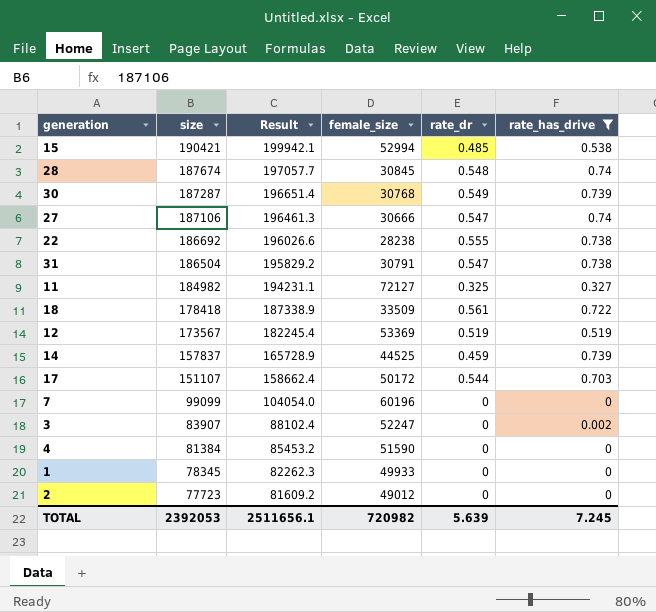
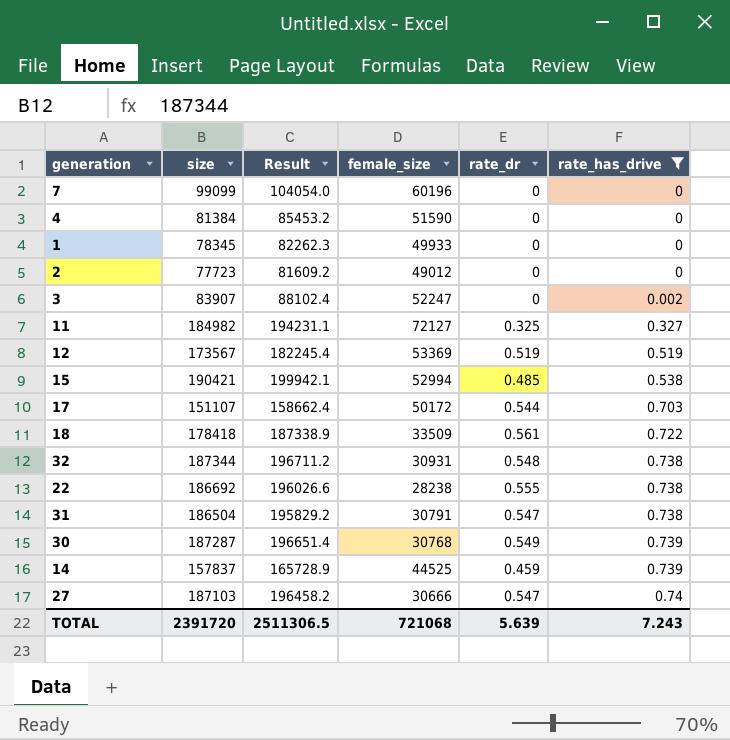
row order: size descending -> rate_has_drive ascending
row 28: 187674 | 197057.7 | 30845 | 0.548 | 0.74 -> none
row 32: none -> 187344 | 196711.2 | 30931 | 0.548 | 0.738
27 | size: 187106 -> 187103
27 | Result: 196461.3 -> 196458.2
TOTAL | size: 2392053 -> 2391720
TOTAL | Result: 2511656.1 -> 2511306.5
TOTAL | female_size: 720982 -> 721068
TOTAL | rate_has_drive: 7.245 -> 7.243

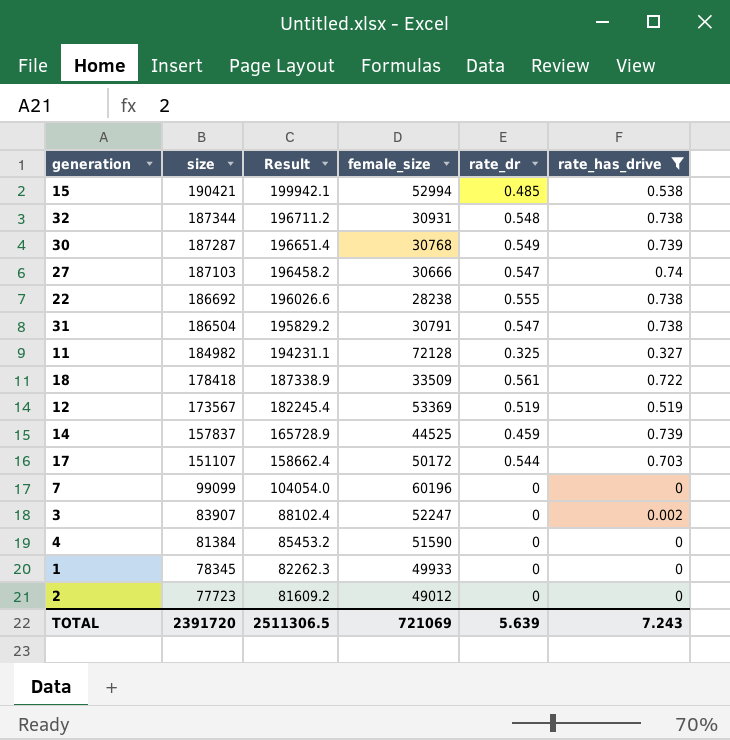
row order: rate_has_drive ascending -> size descending
11 | female_size: 72127 -> 72128
TOTAL | female_size: 721068 -> 721069

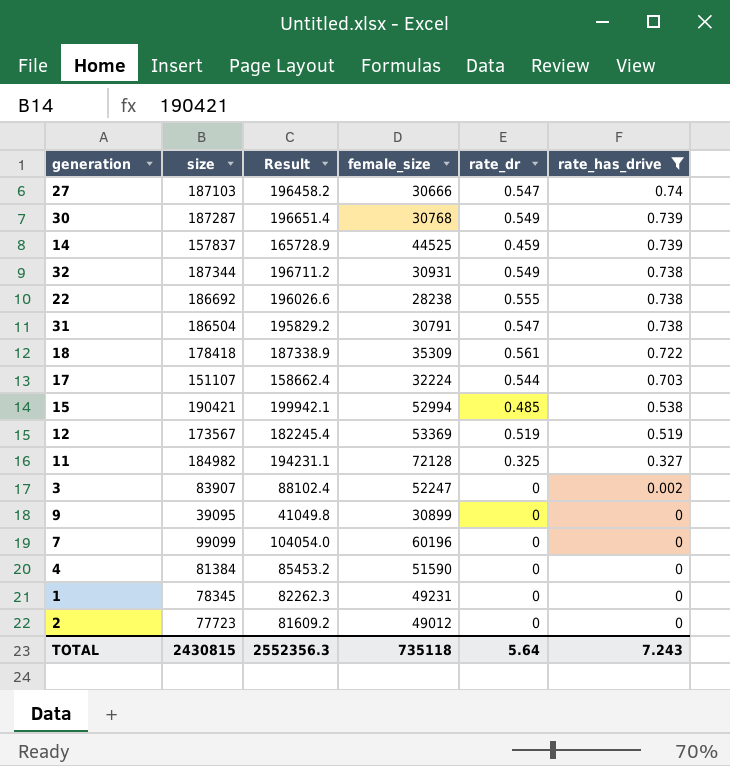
row order: size descending -> rate_has_drive descending
32 | rate_dr: 0.548 -> 0.549
18 | female_size: 33509 -> 35309
17 | female_size: 50172 -> 32224
row 9: none -> 39095 | 41049.8 | 30899 | 0 | 0
1 | female_size: 49933 -> 49231
TOTAL | size: 2391720 -> 2430815
TOTAL | Result: 2511306.5 -> 2552356.3
TOTAL | female_size: 721069 -> 735118
TOTAL | rate_dr: 5.639 -> 5.64

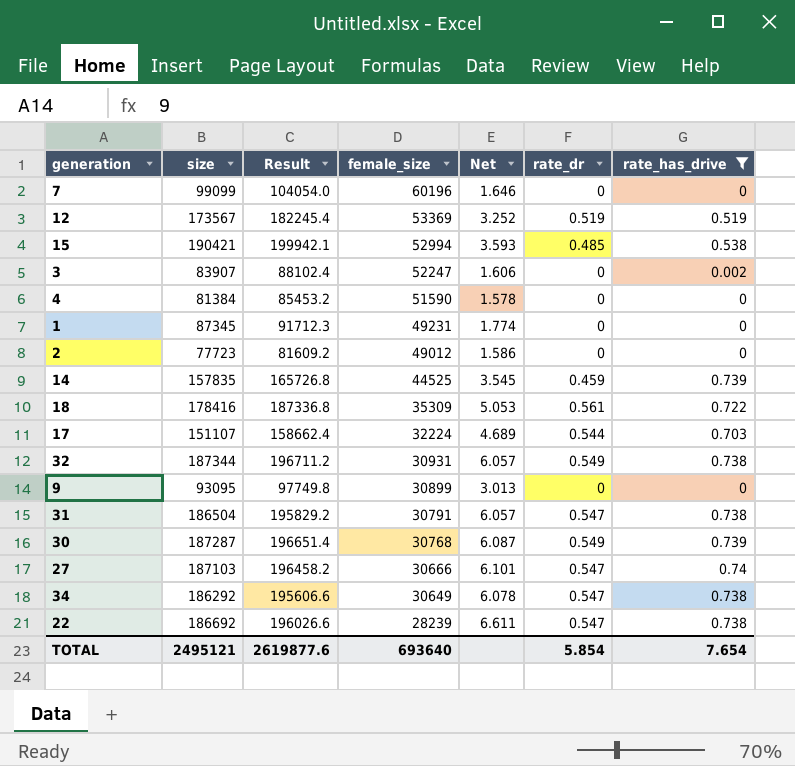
row order: rate_has_drive descending -> female_size descending
column Net | formula: none -> [size] / [female_size]
row 11: 184982 | 194231.1 | 72128 | 0.325 | 0.327 -> none
1 | size: 78345 -> 87345
1 | Result: 82262.3 -> 91712.3
14 | size: 157837 -> 157835
14 | Result: 165728.9 -> 165726.8
18 | size: 178418 -> 178416
18 | Result: 187338.9 -> 187336.8
9 | size: 39095 -> 93095
9 | Result: 41049.8 -> 97749.8
row 34: none -> 186292 | 195606.6 | 30649 | 6.078 | 0.547 | 0.738
22 | female_size: 28238 -> 28239
22 | rate_dr: 0.555 -> 0.547
TOTAL | size: 2430815 -> 2495121
TOTAL | Result: 2552356.3 -> 2619877.6
TOTAL | female_size: 735118 -> 693640
TOTAL | rate_dr: 5.64 -> 5.854
TOTAL | rate_has_drive: 7.243 -> 7.654

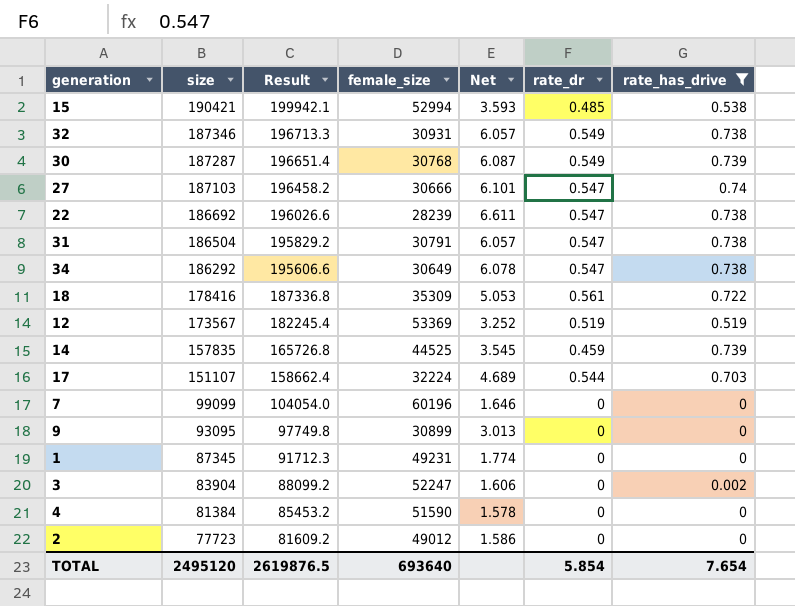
row order: female_size descending -> size descending
32 | size: 187344 -> 187346
32 | Result: 196711.2 -> 196713.3
3 | size: 83907 -> 83904
3 | Result: 88102.4 -> 88099.2
TOTAL | size: 2495121 -> 2495120
TOTAL | Result: 2619877.6 -> 2619876.5

